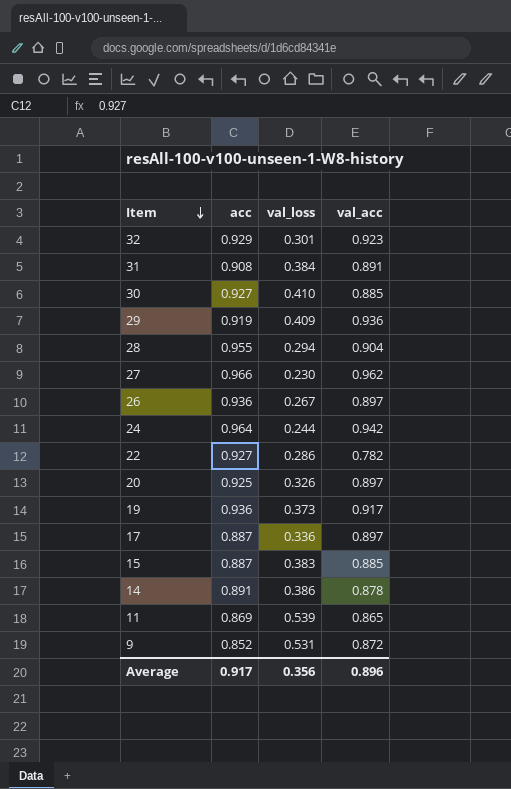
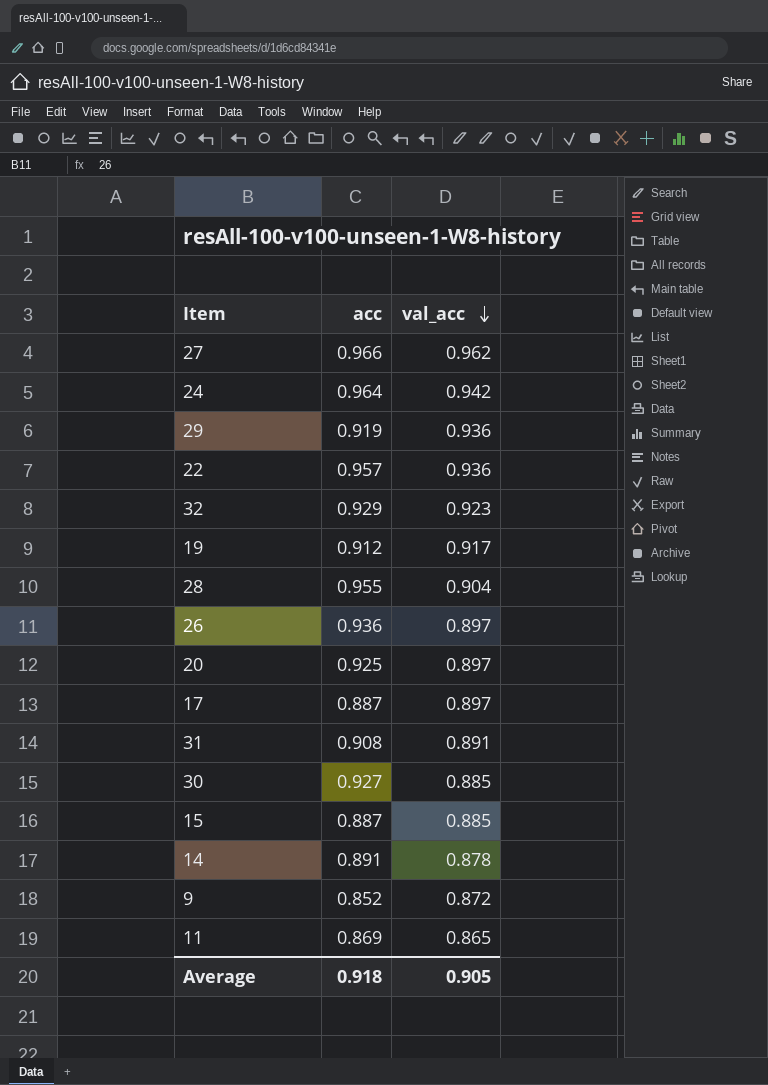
row order: Item descending -> val_acc descending
column val_loss | position: 3 -> none
22 | acc: 0.927 -> 0.957
22 | val_acc: 0.782 -> 0.936
19 | acc: 0.936 -> 0.912
Average | acc: 0.917 -> 0.918
Average | val_acc: 0.896 -> 0.905

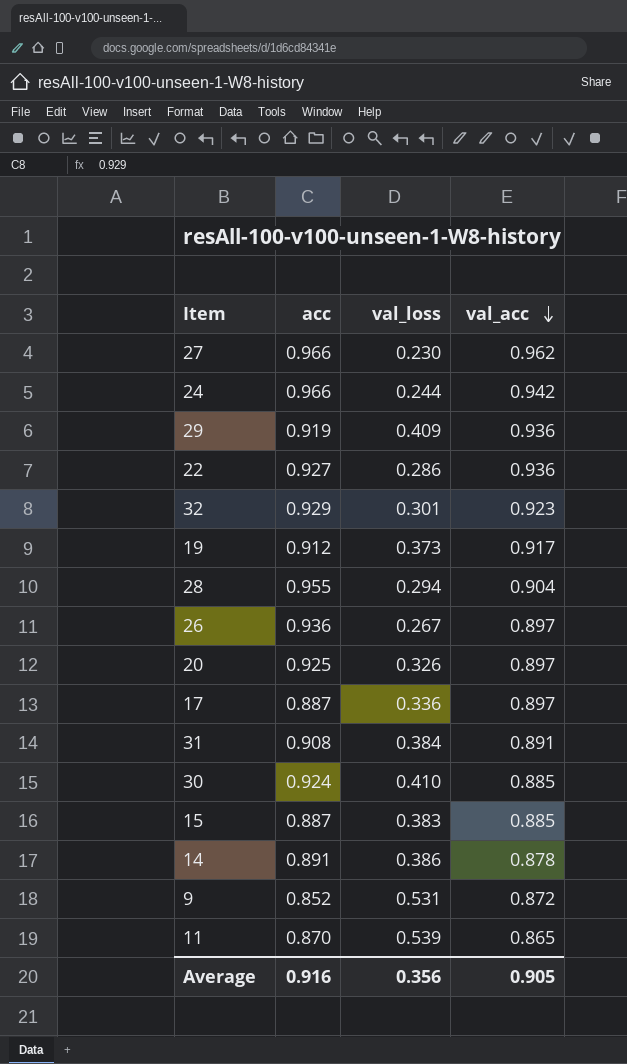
column val_loss | position: none -> 3
24 | acc: 0.964 -> 0.966
22 | acc: 0.957 -> 0.927
30 | acc: 0.927 -> 0.924
11 | acc: 0.869 -> 0.870
Average | acc: 0.918 -> 0.916

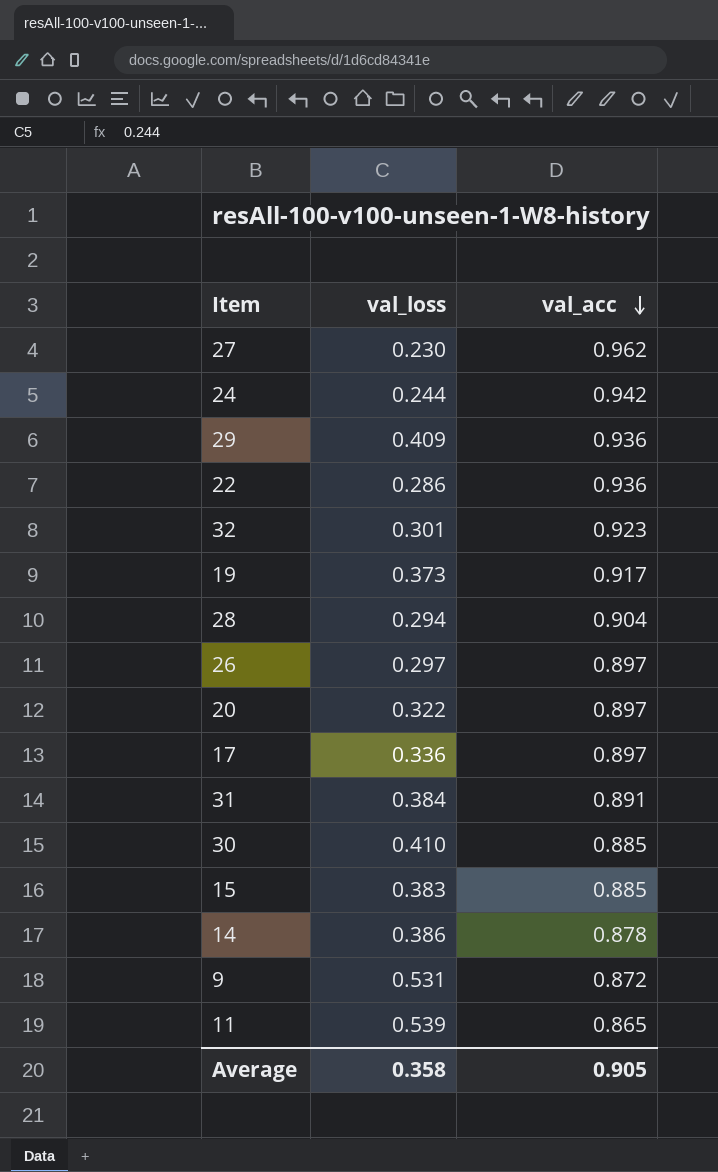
column acc | position: 2 -> none
26 | val_loss: 0.267 -> 0.297
20 | val_loss: 0.326 -> 0.322
Average | val_loss: 0.356 -> 0.358

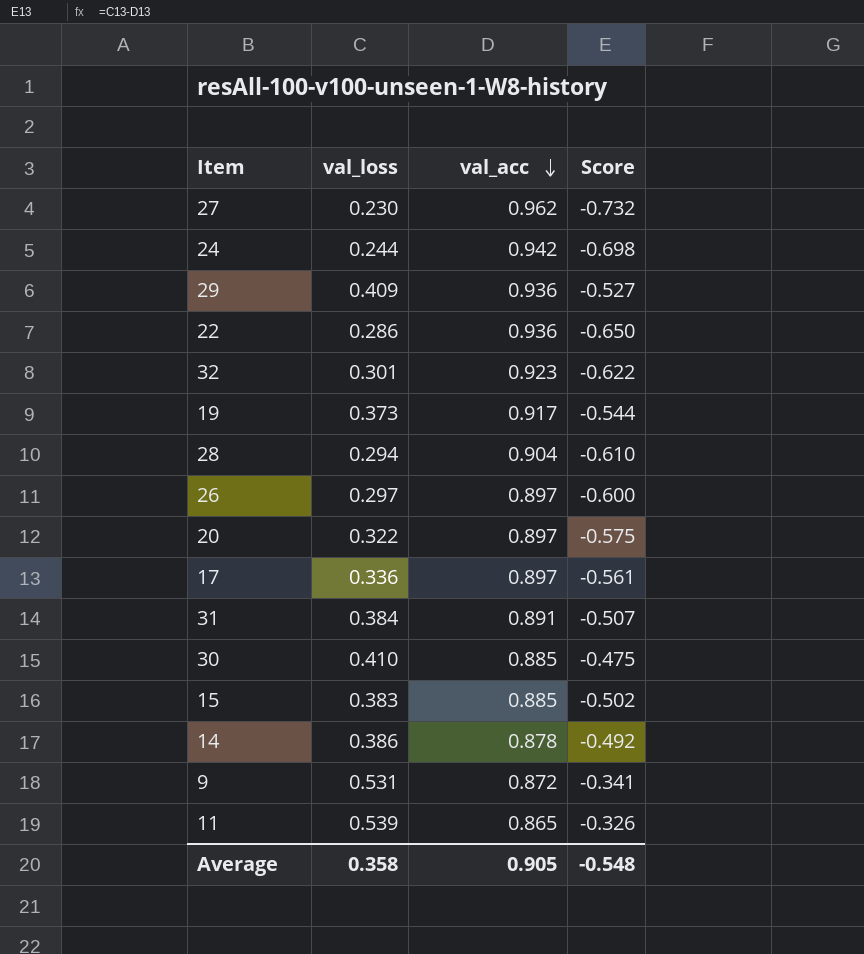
column Score | formula: none -> [val_loss] - [val_acc]

